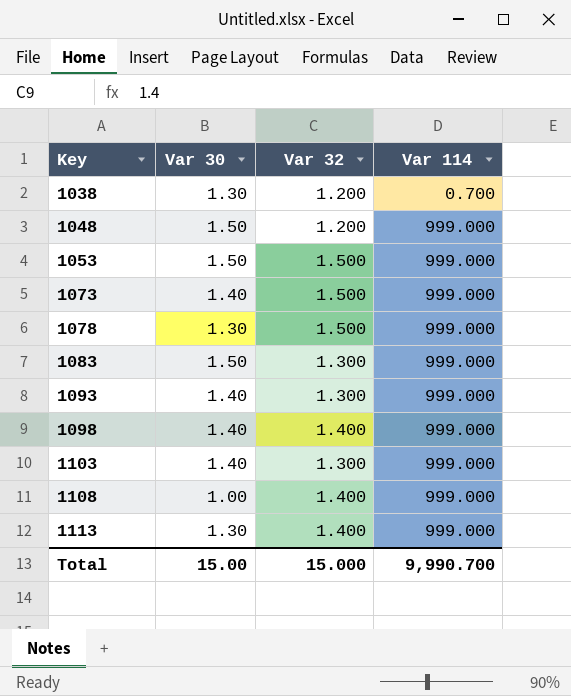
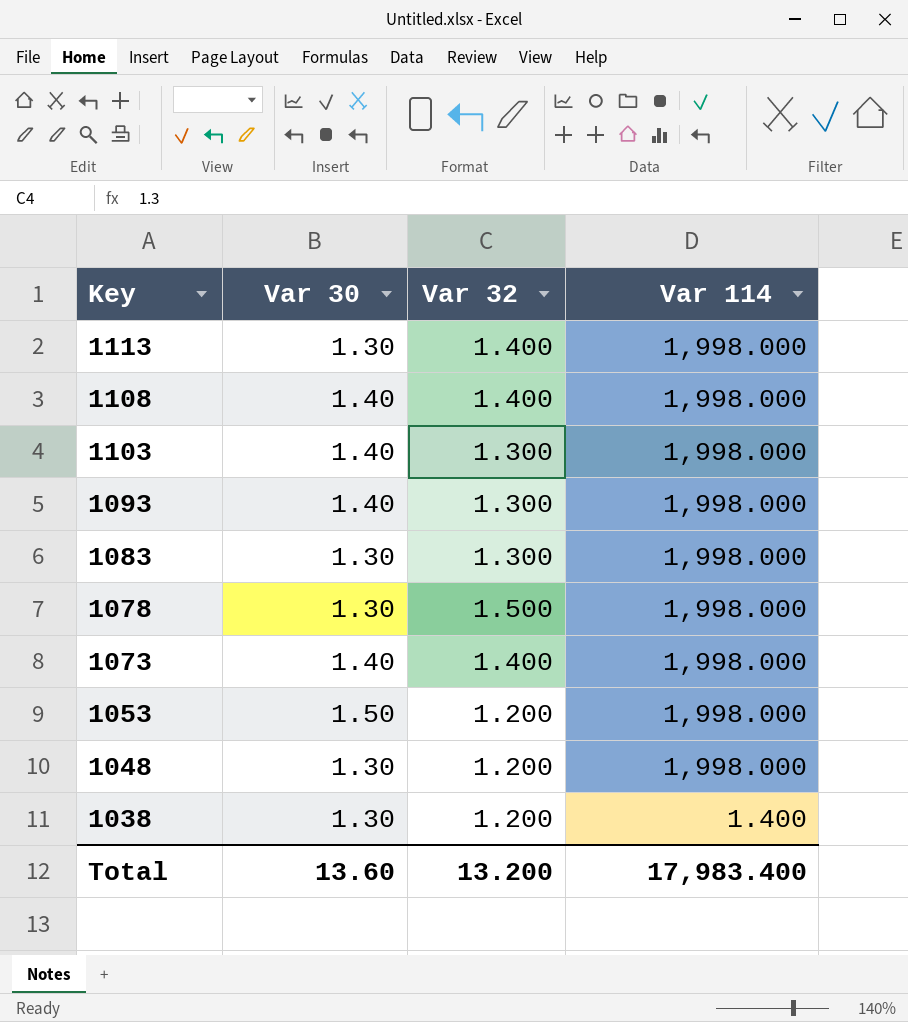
row order: Key ascending -> Key descending
row 1098: 1.40 | 1.400 | 999.000 -> none
1113 | Var 114: 999.000 -> 1,998.000
1108 | Var 30: 1.00 -> 1.40
1108 | Var 114: 999.000 -> 1,998.000
1103 | Var 114: 999.000 -> 1,998.000
1093 | Var 114: 999.000 -> 1,998.000
1083 | Var 30: 1.50 -> 1.30
1083 | Var 114: 999.000 -> 1,998.000
1078 | Var 114: 999.000 -> 1,998.000
1073 | Var 32: 1.500 -> 1.400
1073 | Var 114: 999.000 -> 1,998.000
1053 | Var 32: 1.500 -> 1.200
1053 | Var 114: 999.000 -> 1,998.000
1048 | Var 30: 1.50 -> 1.30
1048 | Var 114: 999.000 -> 1,998.000
1038 | Var 114: 0.700 -> 1.400
Total | Var 30: 15.00 -> 13.60
Total | Var 32: 15.000 -> 13.200
Total | Var 114: 9,990.700 -> 17,983.400

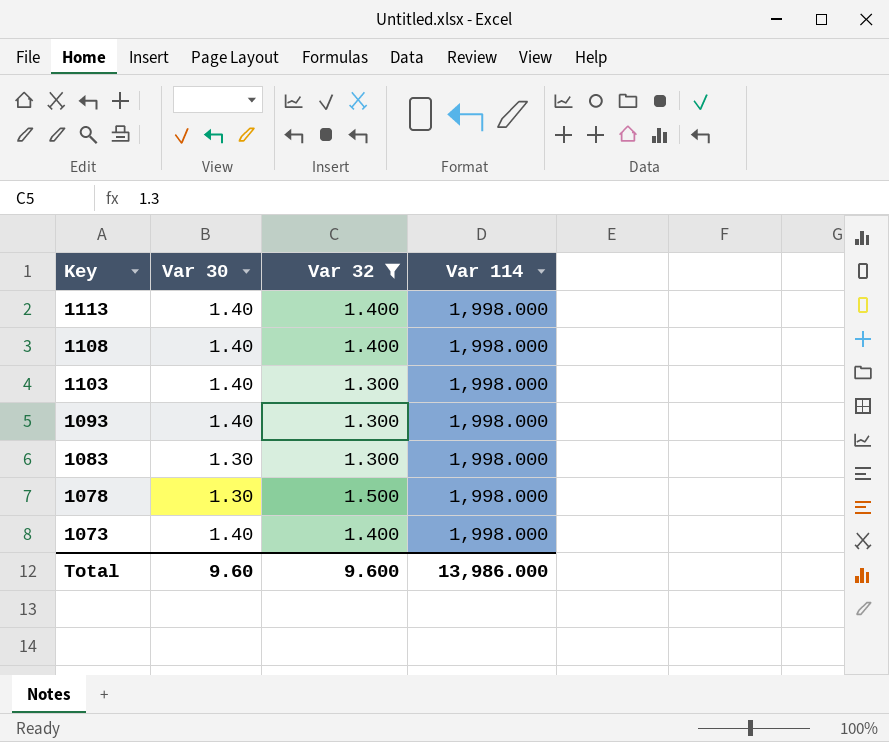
filter: none -> Var 32 != 1.200
1113 | Var 30: 1.30 -> 1.40
Total | Var 30: 13.60 -> 9.60
Total | Var 32: 13.200 -> 9.600
Total | Var 114: 17,983.400 -> 13,986.000

